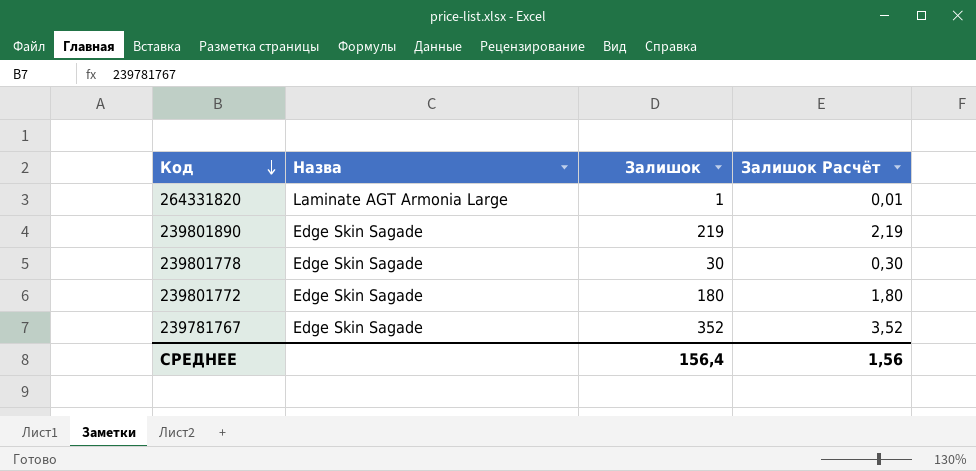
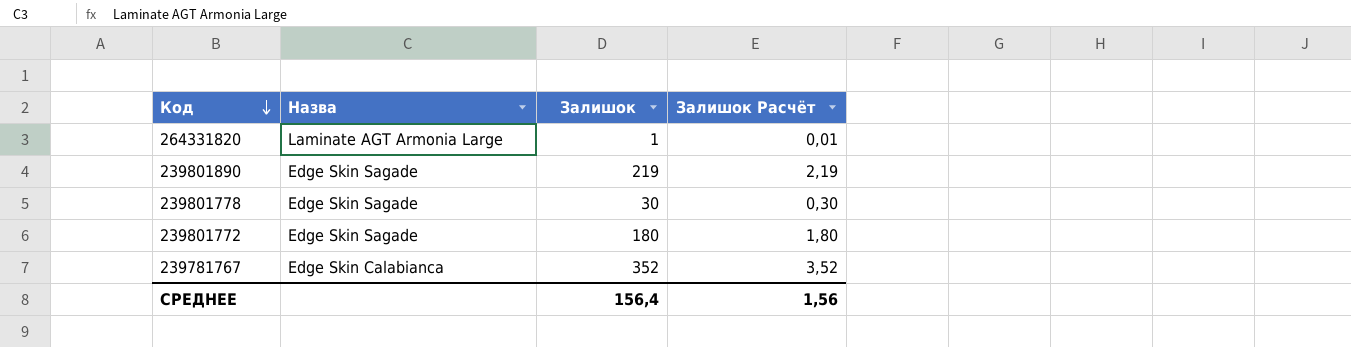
239781767 | Назва: Edge Skin Sagade -> Edge Skin Calabianca

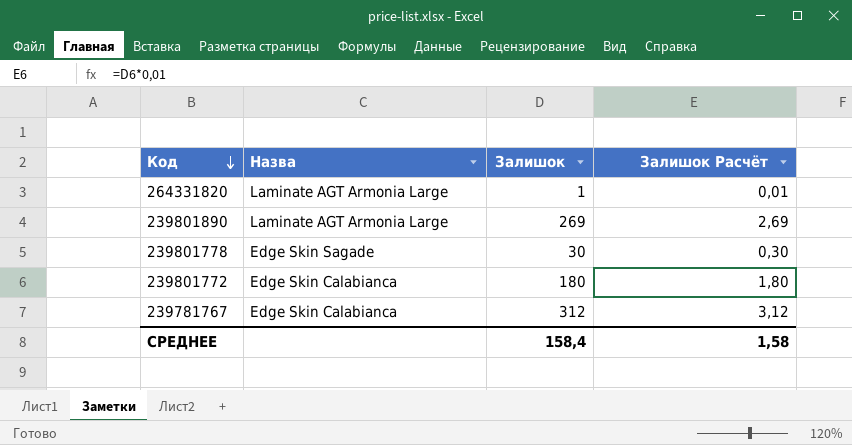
239801890 | Назва: Edge Skin Sagade -> Laminate AGT Armonia Large
239801890 | Залишок: 219 -> 269
239801890 | Залишок Расчёт: 2,19 -> 2,69
239801772 | Назва: Edge Skin Sagade -> Edge Skin Calabianca
239781767 | Залишок: 352 -> 312
239781767 | Залишок Расчёт: 3,52 -> 3,12
СРЕДНЕЕ | Залишок: 156,4 -> 158,4
СРЕДНЕЕ | Залишок Расчёт: 1,56 -> 1,58

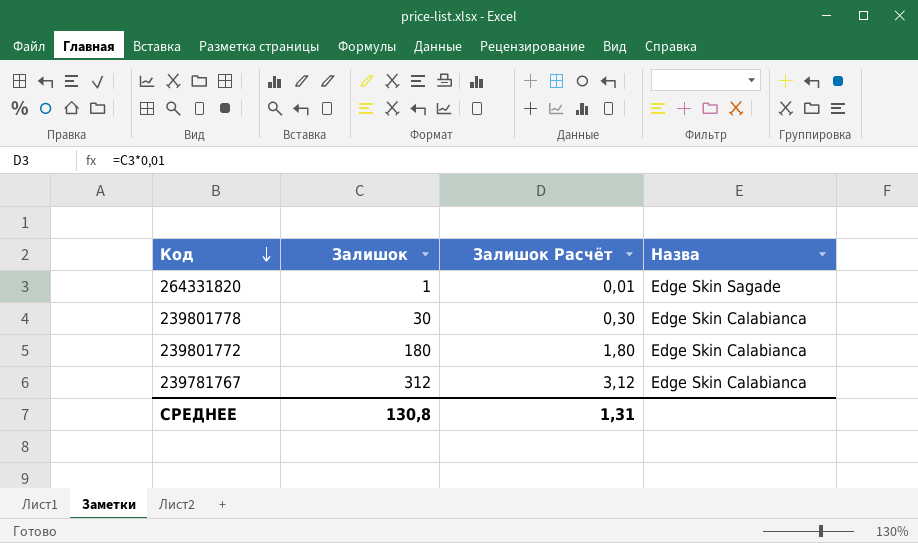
column Назва | position: 2 -> 4
row 239801890: Laminate AGT Armonia Large | 269 | 2,69 -> none
264331820 | Назва: Laminate AGT Armonia Large -> Edge Skin Sagade
239801778 | Назва: Edge Skin Sagade -> Edge Skin Calabianca
СРЕДНЕЕ | Залишок: 158,4 -> 130,8
СРЕДНЕЕ | Залишок Расчёт: 1,58 -> 1,31

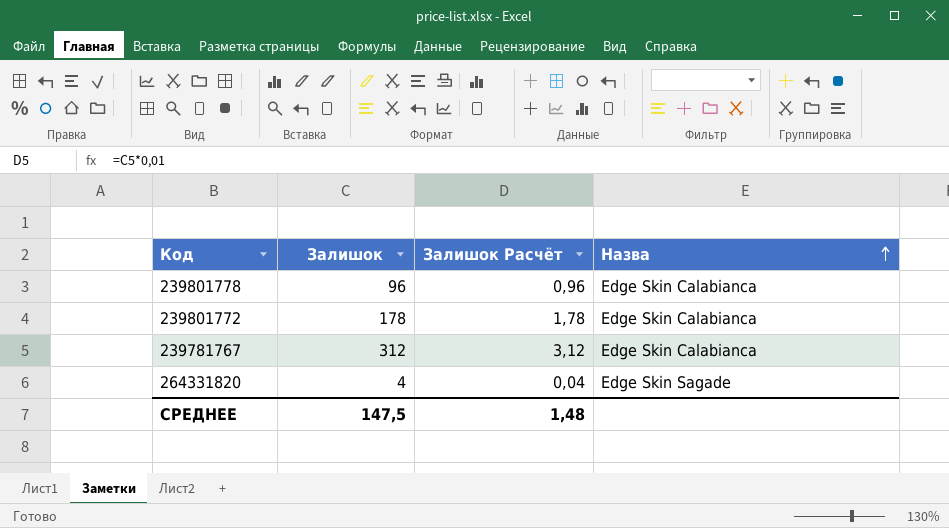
row order: Код descending -> Назва ascending
239801778 | Залишок: 30 -> 96
239801778 | Залишок Расчёт: 0,30 -> 0,96
239801772 | Залишок: 180 -> 178
239801772 | Залишок Расчёт: 1,80 -> 1,78
264331820 | Залишок: 1 -> 4
264331820 | Залишок Расчёт: 0,01 -> 0,04
СРЕДНЕЕ | Залишок: 130,8 -> 147,5
СРЕДНЕЕ | Залишок Расчёт: 1,31 -> 1,48

